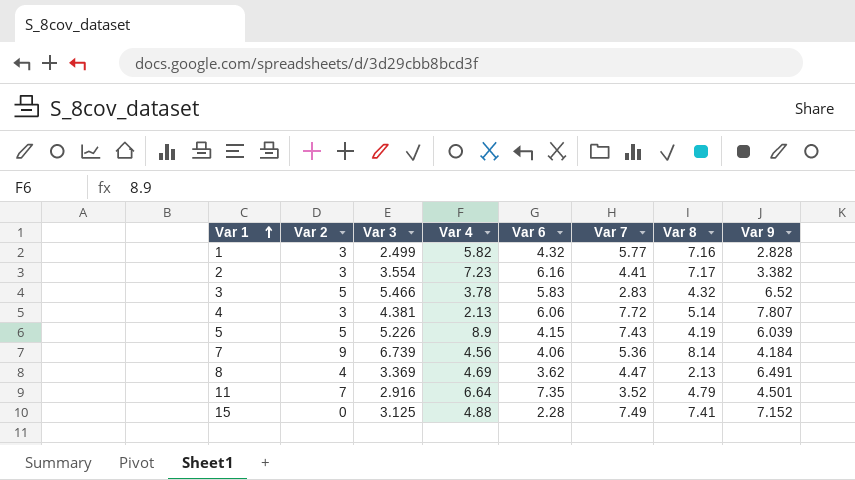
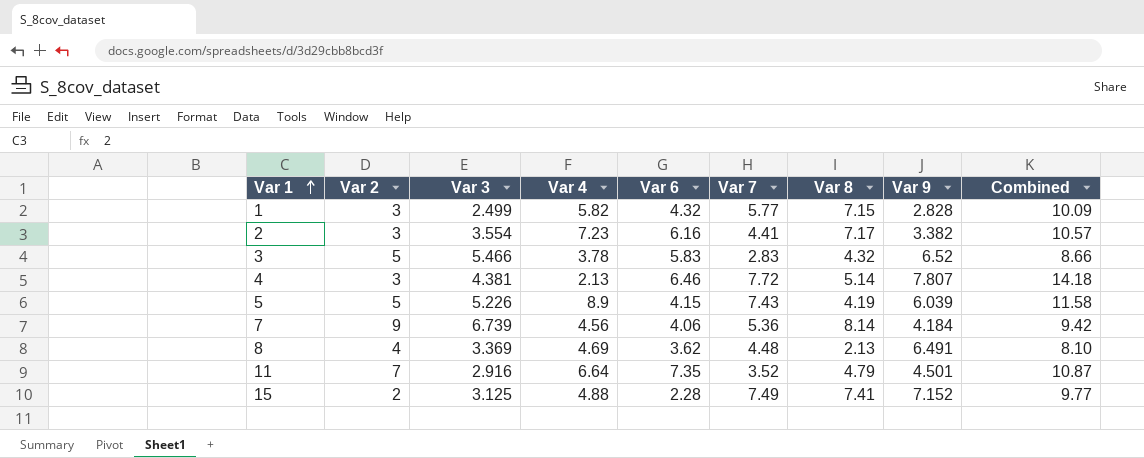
column Combined | formula: none -> [Var 6] + [Var 7]
1 | Var 8: 7.16 -> 7.15
4 | Var 6: 6.06 -> 6.46
8 | Var 7: 4.47 -> 4.48
15 | Var 2: 0 -> 2

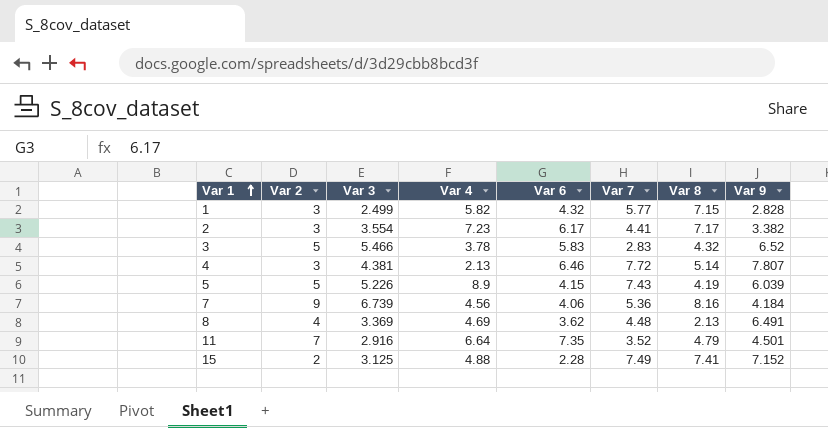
column Combined | formula: [Var 6] + [Var 7] -> none
2 | Var 6: 6.16 -> 6.17
7 | Var 8: 8.14 -> 8.16

